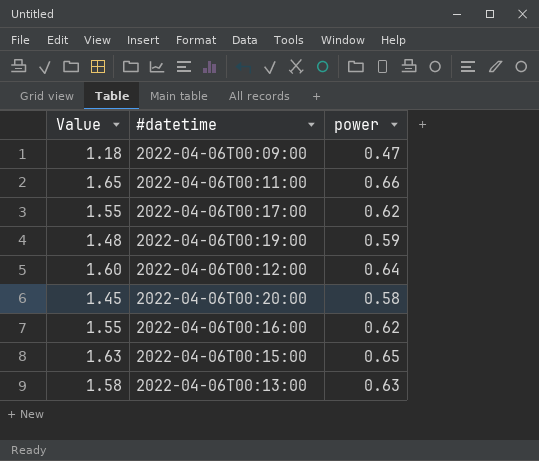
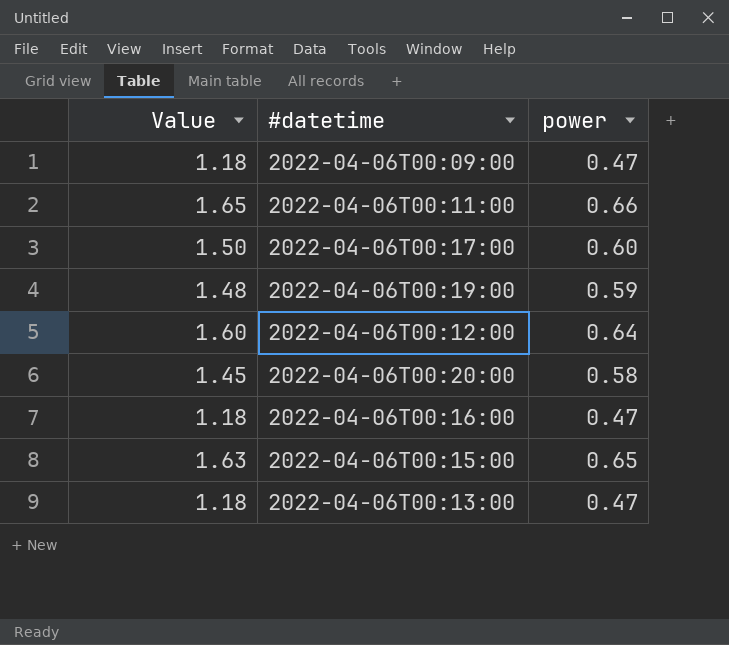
2022-04-06T00:17:00 | Value: 1.55 -> 1.50
2022-04-06T00:17:00 | power: 0.62 -> 0.60
2022-04-06T00:16:00 | Value: 1.55 -> 1.18
2022-04-06T00:16:00 | power: 0.62 -> 0.47
2022-04-06T00:13:00 | Value: 1.58 -> 1.18
2022-04-06T00:13:00 | power: 0.63 -> 0.47

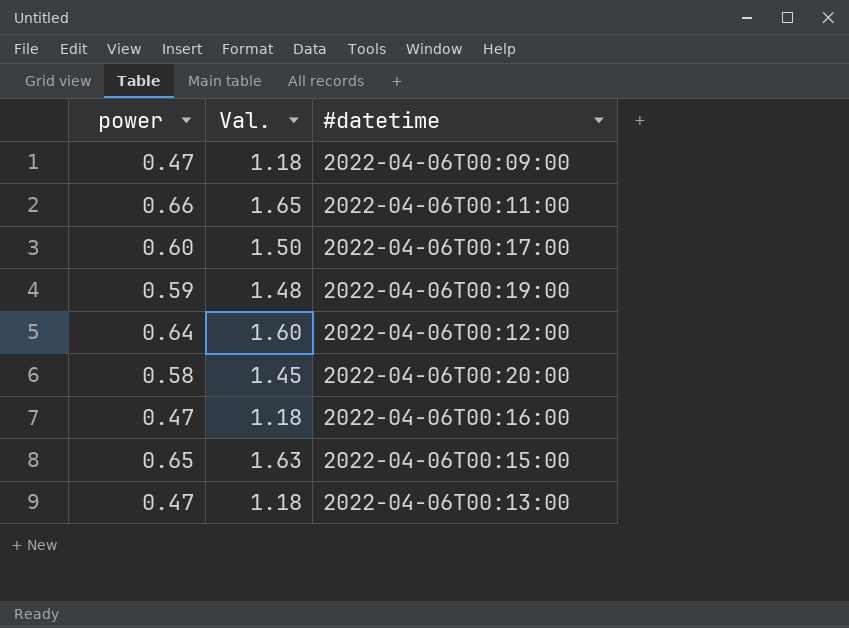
column power | position: 3 -> 1
column name: Value -> Val.

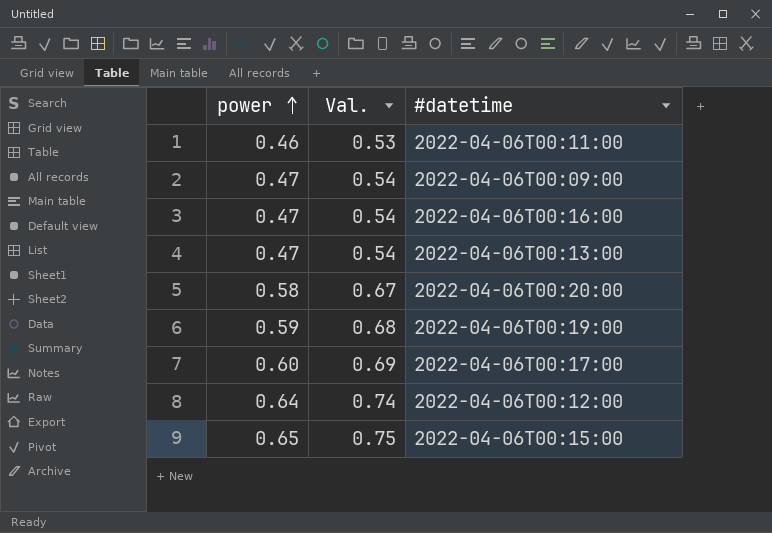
row order: none -> power ascending
column Val. | formula: [power] * 2.5 -> [power] * 1.15
2022-04-06T00:11:00 | power: 0.66 -> 0.46

